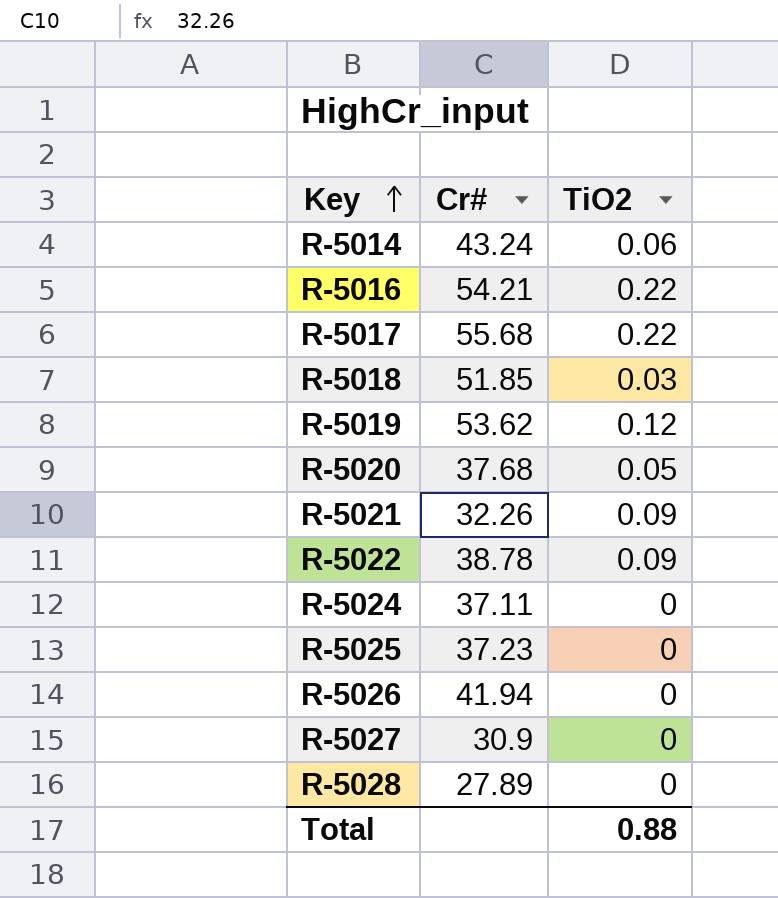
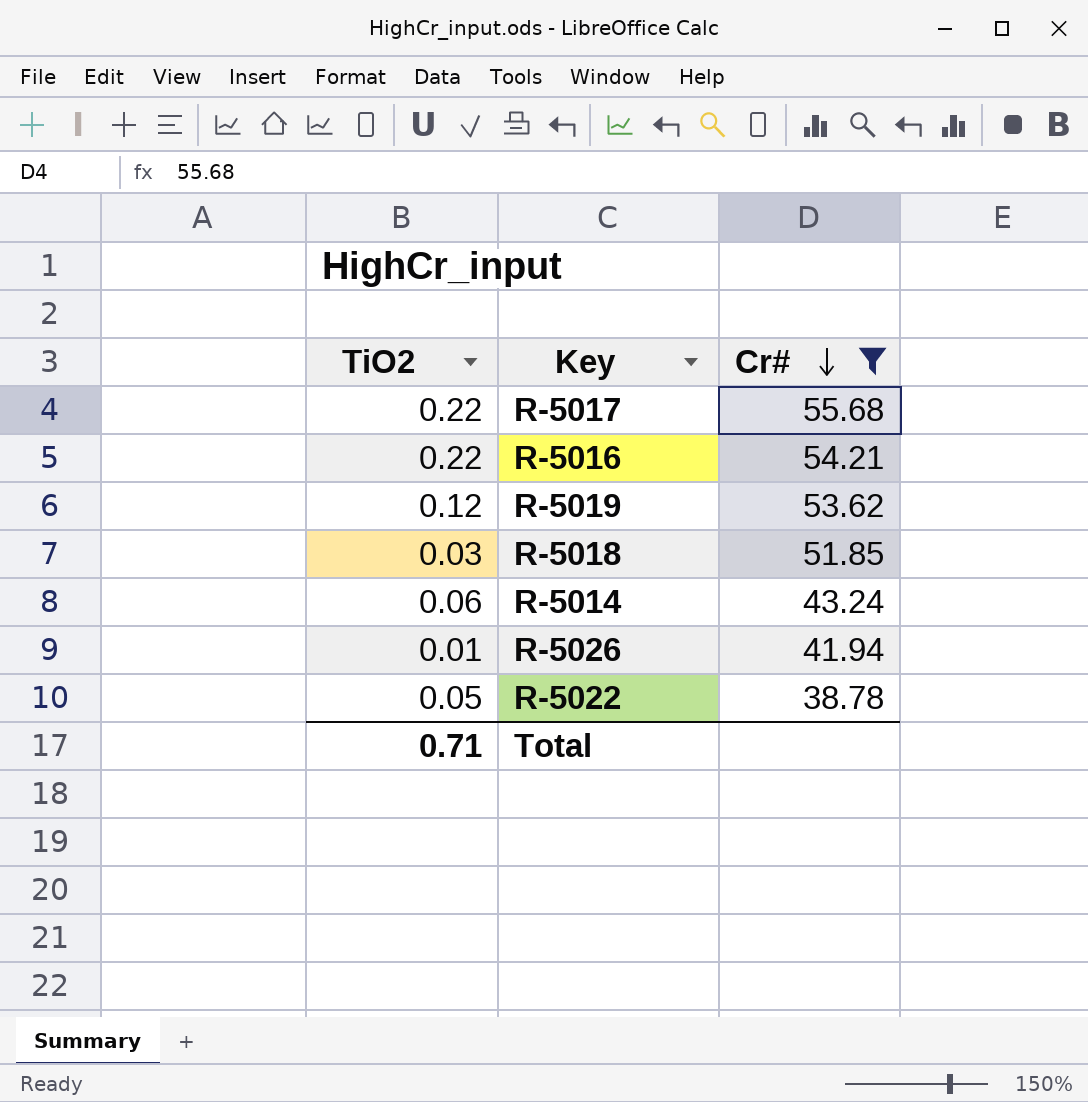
filter: none -> Cr# >= 38.78
row order: Key ascending -> Cr# descending
column TiO2 | position: 3 -> 1
R-5026 | TiO2: 0 -> 0.01
R-5022 | TiO2: 0.09 -> 0.05
Total | TiO2: 0.88 -> 0.71

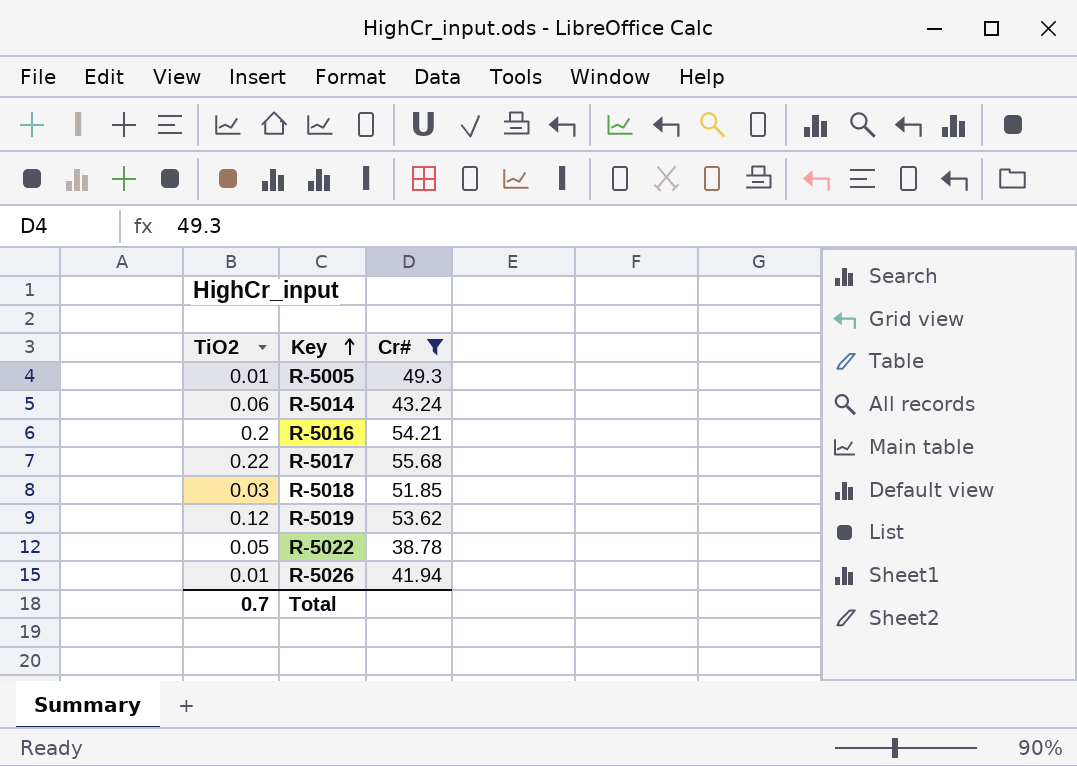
row order: Cr# descending -> Key ascending
row R-5005: none -> 0.01 | 49.3
R-5016 | TiO2: 0.22 -> 0.2
Total | TiO2: 0.71 -> 0.7

